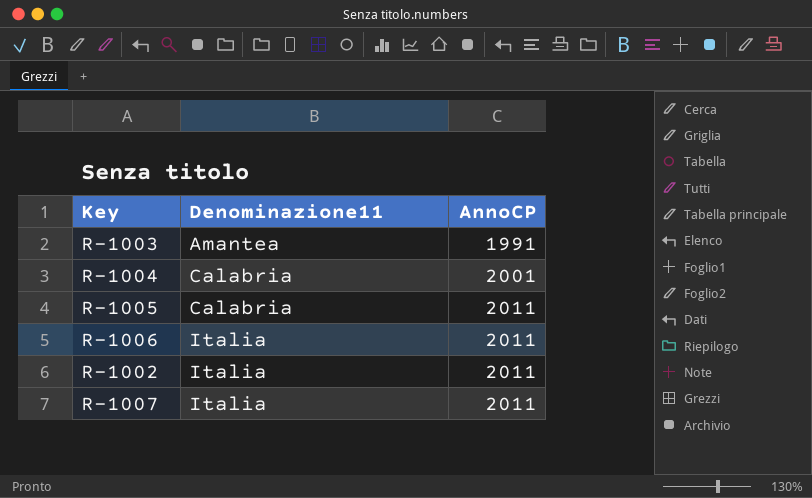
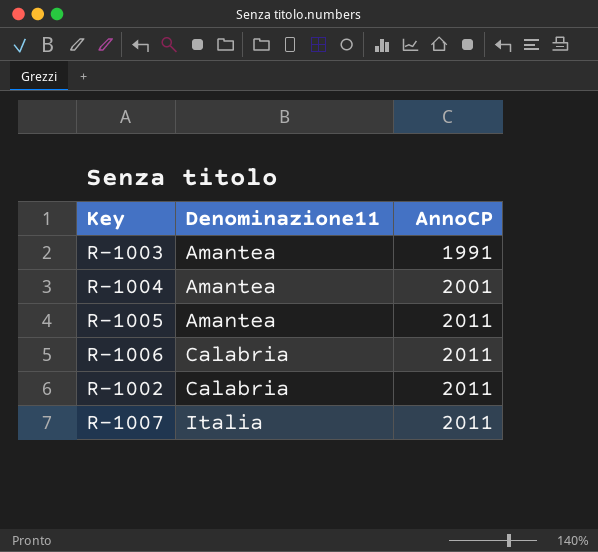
R-1004 | Denominazione11: Calabria -> Amantea
R-1005 | Denominazione11: Calabria -> Amantea
R-1006 | Denominazione11: Italia -> Calabria
R-1002 | Denominazione11: Italia -> Calabria

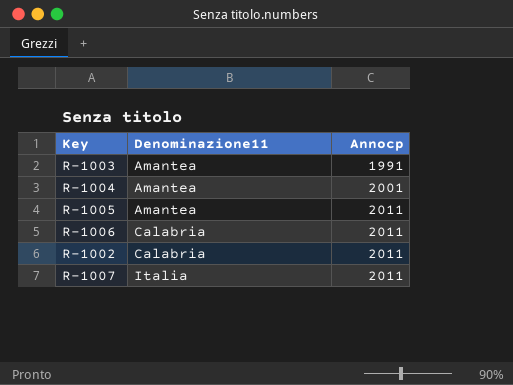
column name: AnnoCP -> Annocp

